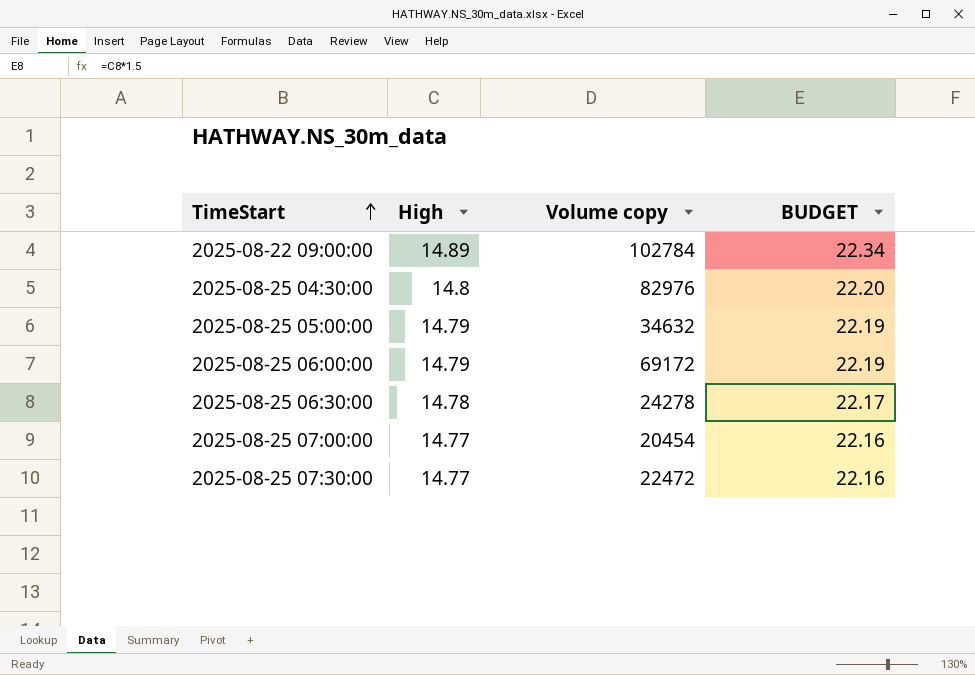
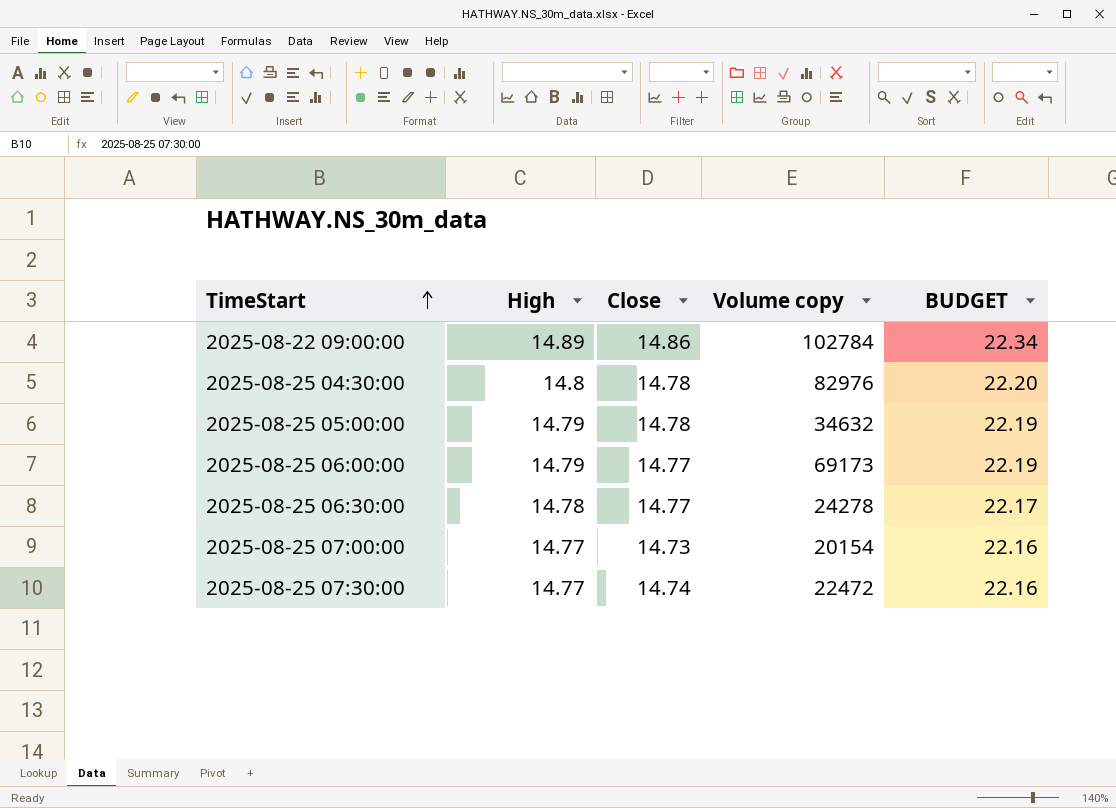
column Close | position: none -> 3
2025-08-25 06:00:00 | Volume copy: 69172 -> 69173
2025-08-25 07:00:00 | Volume copy: 20454 -> 20154

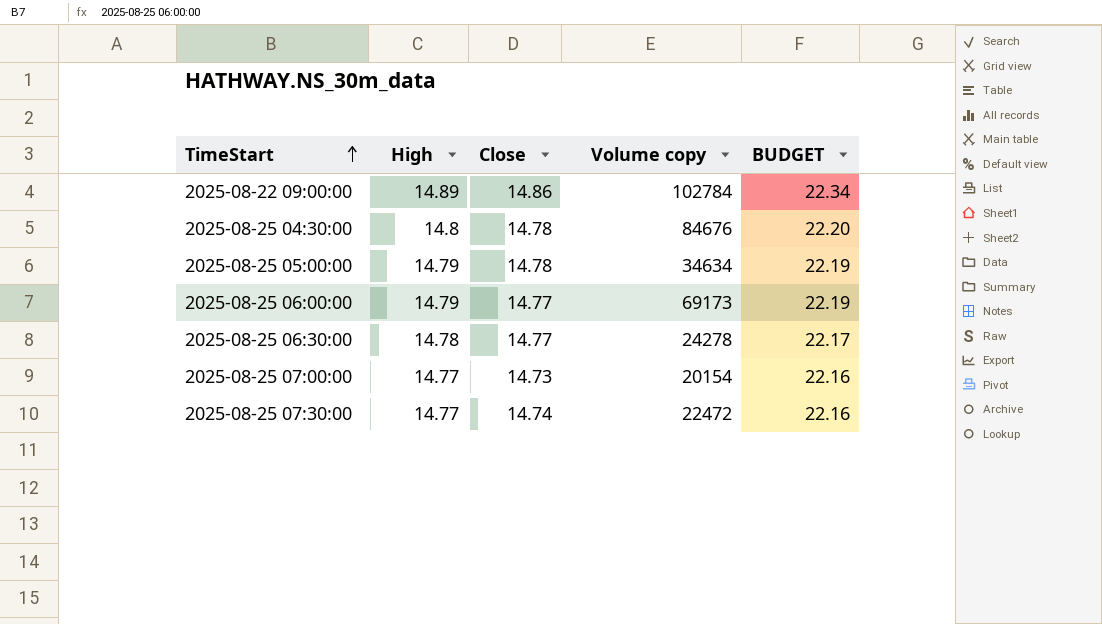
2025-08-25 04:30:00 | Volume copy: 82976 -> 84676
2025-08-25 05:00:00 | Volume copy: 34632 -> 34634

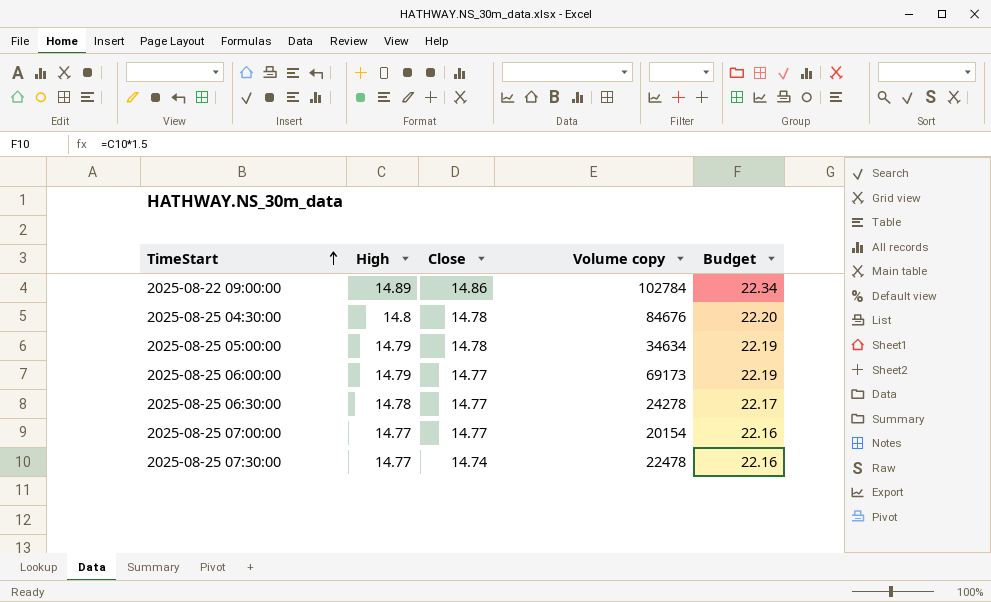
column name: BUDGET -> Budget
2025-08-25 07:00:00 | Close: 14.73 -> 14.77
2025-08-25 07:30:00 | Volume copy: 22472 -> 22478

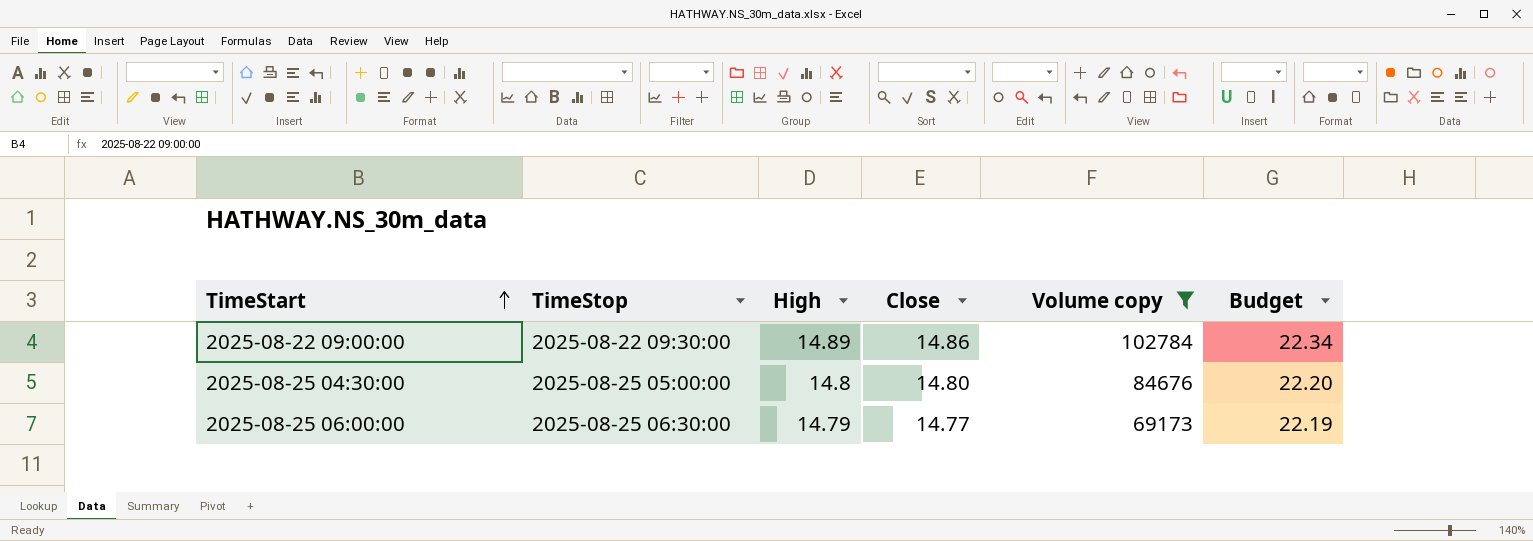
filter: none -> Volume copy >= 69173
column TimeStop | position: none -> 2
2025-08-25 04:30:00 | Close: 14.78 -> 14.80

